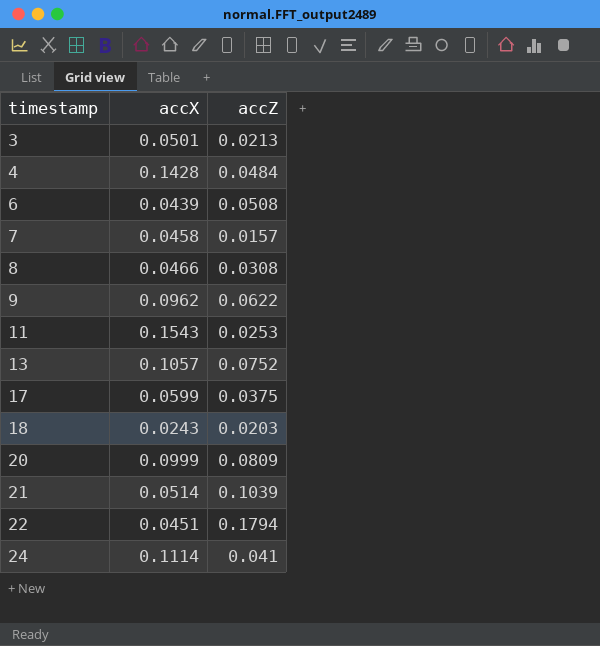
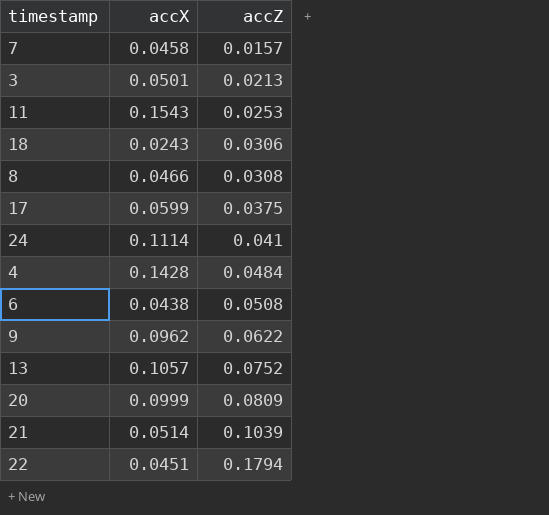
row order: timestamp ascending -> accZ ascending
18 | accZ: 0.0203 -> 0.0306
6 | accX: 0.0439 -> 0.0438

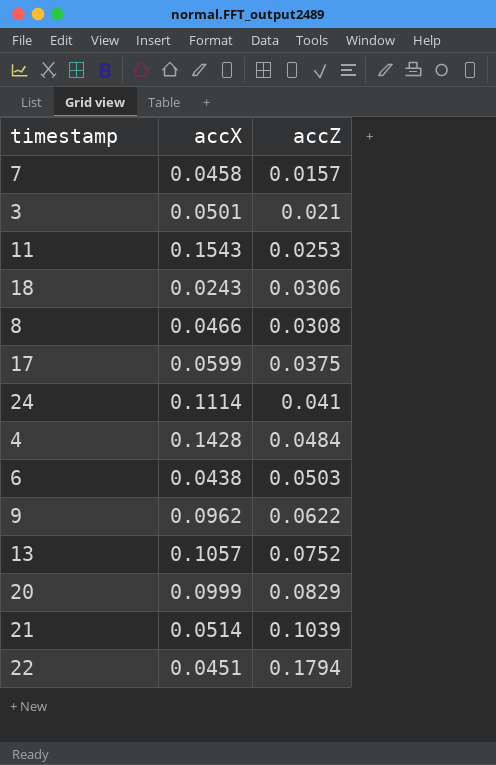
3 | accZ: 0.0213 -> 0.021
6 | accZ: 0.0508 -> 0.0503
20 | accZ: 0.0809 -> 0.0829

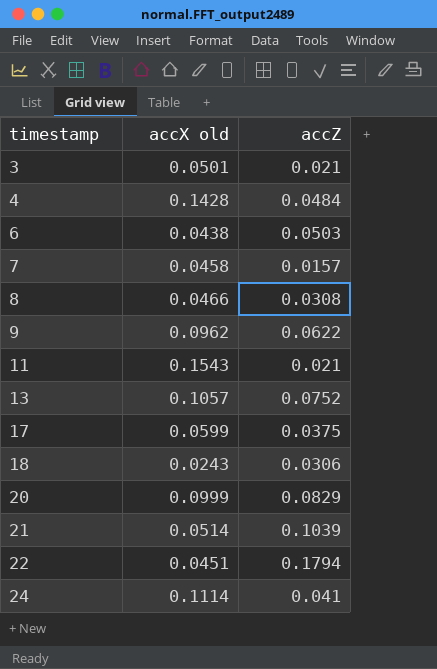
row order: accZ ascending -> timestamp ascending
column name: accX -> accX old
11 | accZ: 0.0253 -> 0.021

